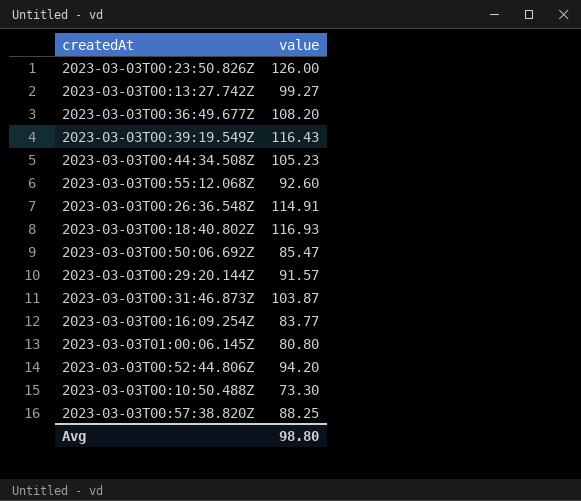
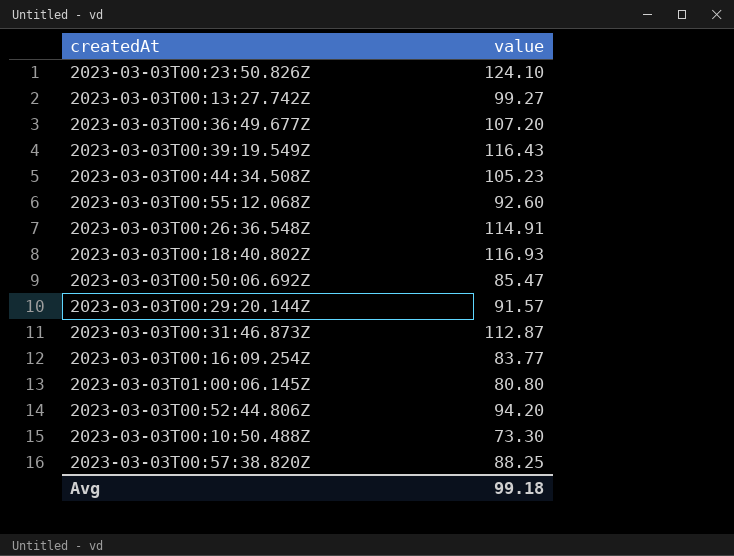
2023-03-03T00:23:50.826Z | value: 126.00 -> 124.10
2023-03-03T00:36:49.677Z | value: 108.20 -> 107.20
2023-03-03T00:31:46.873Z | value: 103.87 -> 112.87
Avg | value: 98.80 -> 99.18

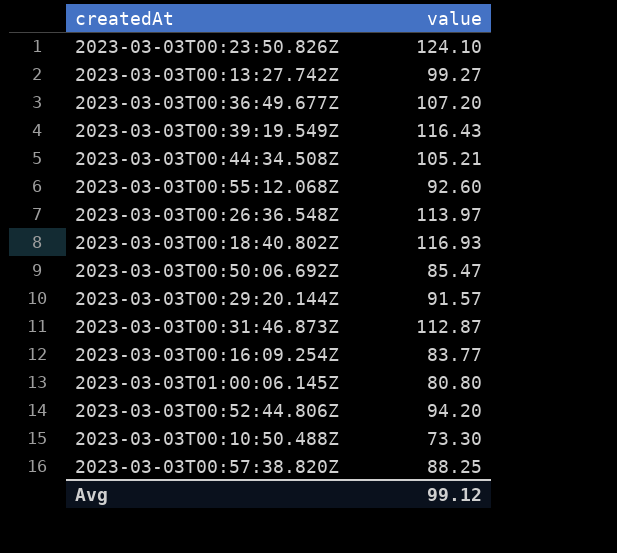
2023-03-03T00:44:34.508Z | value: 105.23 -> 105.21
2023-03-03T00:26:36.548Z | value: 114.91 -> 113.97
Avg | value: 99.18 -> 99.12

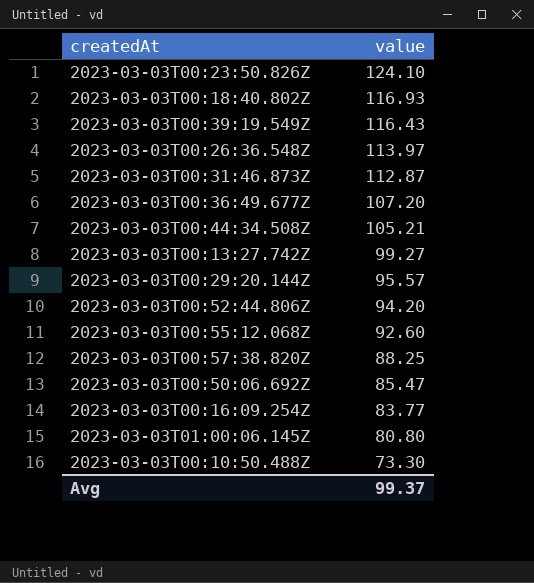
row order: none -> value descending
2023-03-03T00:29:20.144Z | value: 91.57 -> 95.57
Avg | value: 99.12 -> 99.37

